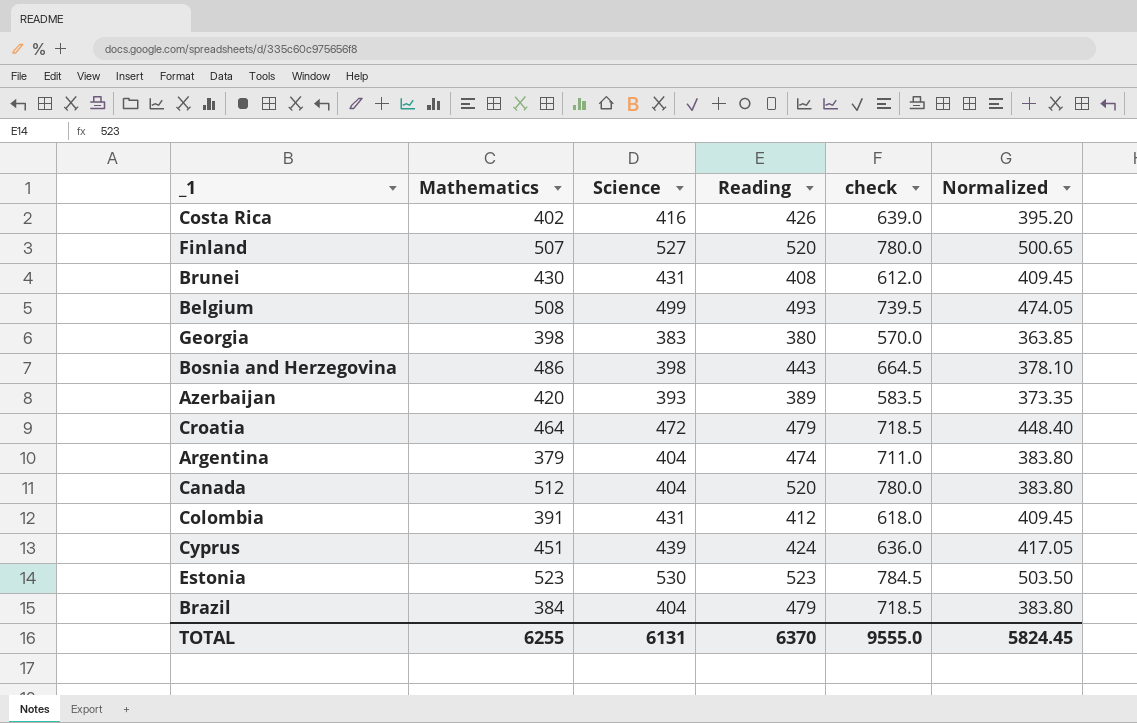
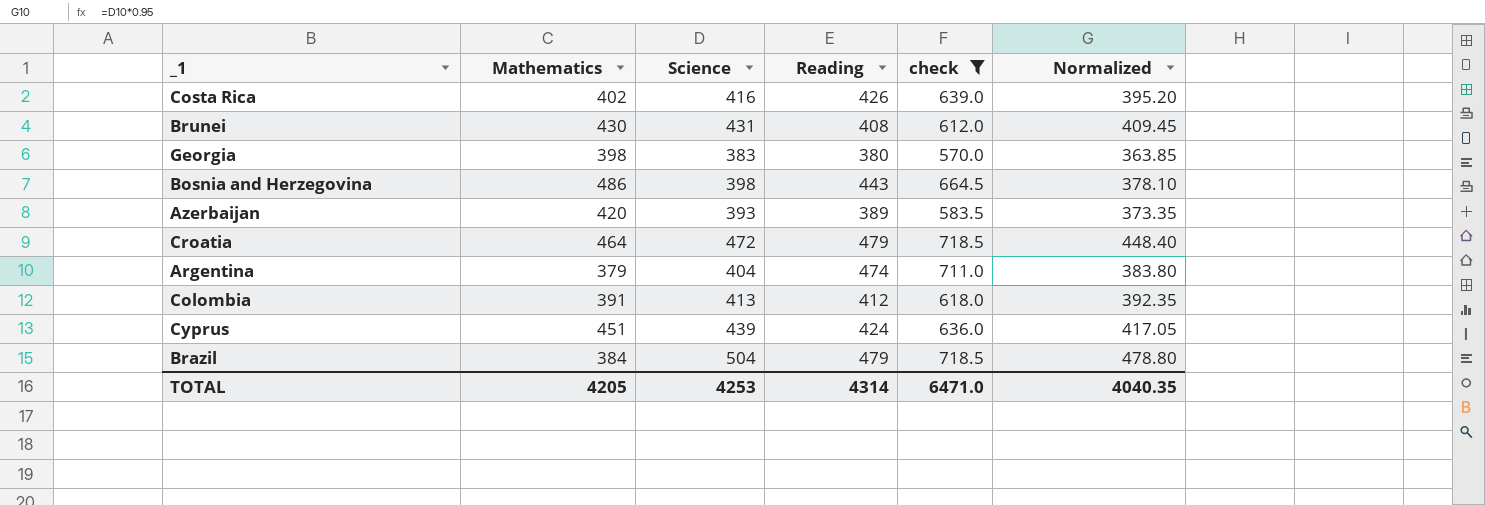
filter: none -> check <= 718.5
Colombia | Science: 431 -> 413
Colombia | Normalized: 409.45 -> 392.35
Brazil | Science: 404 -> 504
Brazil | Normalized: 383.80 -> 478.80
TOTAL | Mathematics: 6255 -> 4205
TOTAL | Science: 6131 -> 4253
TOTAL | Reading: 6370 -> 4314
TOTAL | check: 9555.0 -> 6471.0
TOTAL | Normalized: 5824.45 -> 4040.35

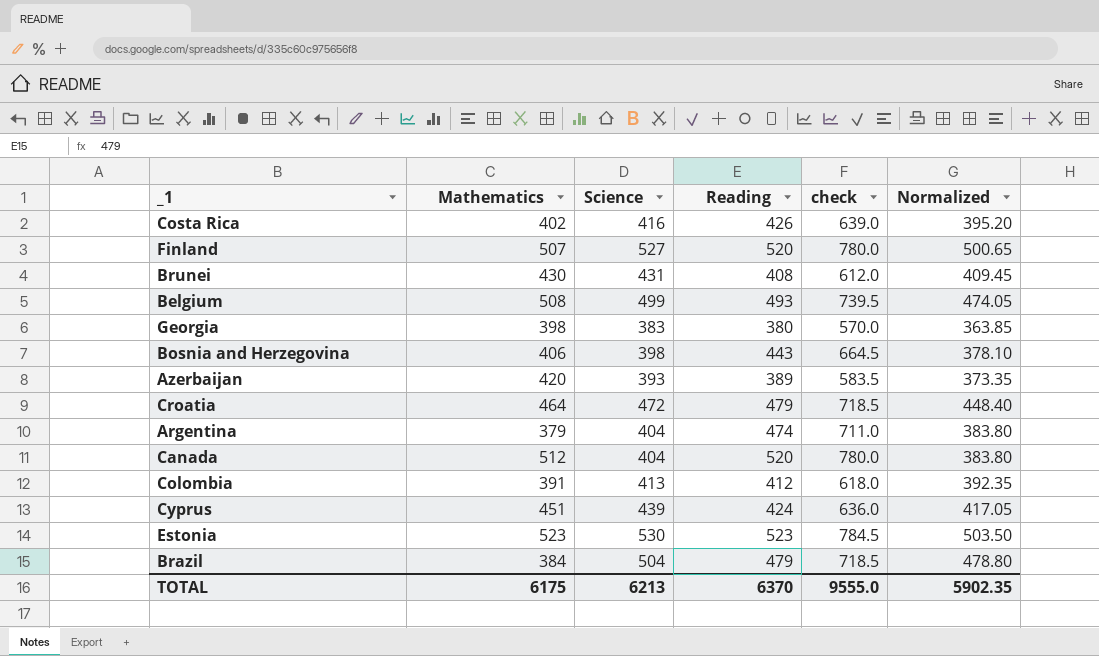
filter: check <= 718.5 -> none
Bosnia and Herzegovina | Mathematics: 486 -> 406
TOTAL | Mathematics: 4205 -> 6175
TOTAL | Science: 4253 -> 6213
TOTAL | Reading: 4314 -> 6370
TOTAL | check: 6471.0 -> 9555.0
TOTAL | Normalized: 4040.35 -> 5902.35

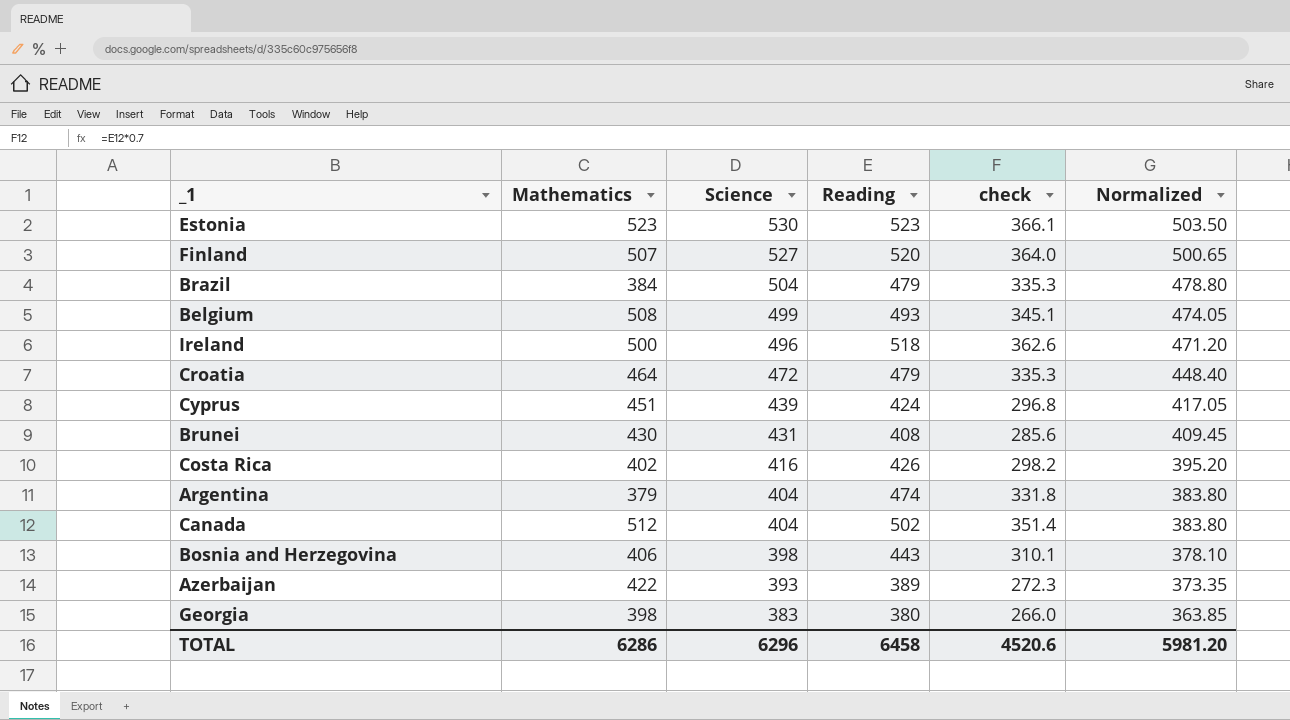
row order: none -> Science descending
column check | formula: [Reading] * 1.5 -> [Reading] * 0.7
row Colombia: 391 | 413 | 412 | 618.0 | 392.35 -> none
row Ireland: none -> 500 | 496 | 518 | 362.6 | 471.20
Canada | Reading: 520 -> 502
Azerbaijan | Mathematics: 420 -> 422
TOTAL | Mathematics: 6175 -> 6286
TOTAL | Science: 6213 -> 6296
TOTAL | Reading: 6370 -> 6458
TOTAL | check: 9555.0 -> 4520.6
TOTAL | Normalized: 5902.35 -> 5981.20

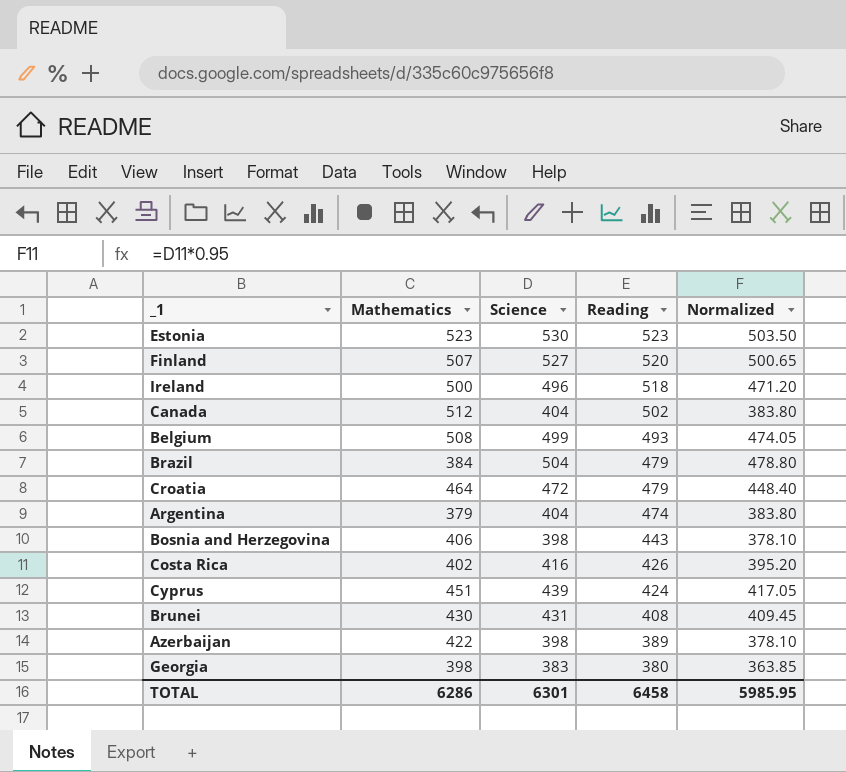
row order: Science descending -> Reading descending
column check | formula: [Reading] * 0.7 -> none
Azerbaijan | Science: 393 -> 398
Azerbaijan | Normalized: 373.35 -> 378.10
TOTAL | Science: 6296 -> 6301
TOTAL | Normalized: 5981.20 -> 5985.95

